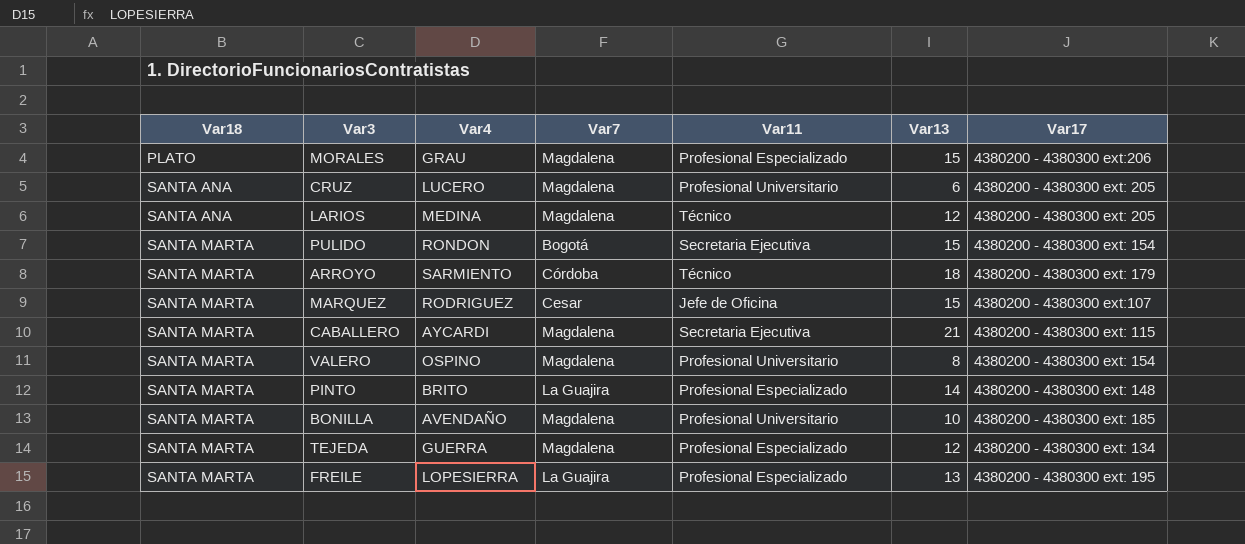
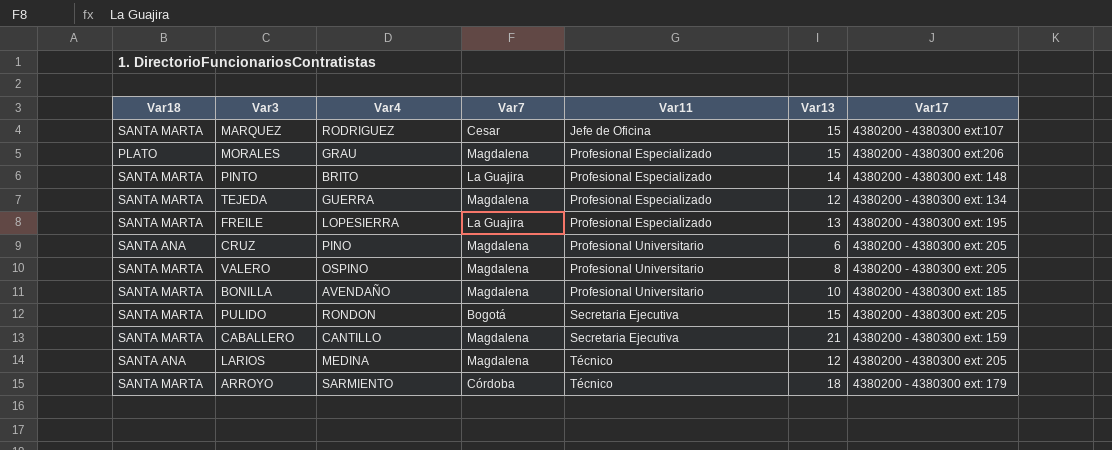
row order: Var18 ascending -> Var11 ascending
CRUZ | Var4: LUCERO -> PINO
VALERO | Var17: 4380200 - 4380300 ext: 154 -> 4380200 - 4380300 ext: 205
PULIDO | Var17: 4380200 - 4380300 ext: 154 -> 4380200 - 4380300 ext: 205
CABALLERO | Var4: AYCARDI -> CANTILLO
CABALLERO | Var17: 4380200 - 4380300 ext: 115 -> 4380200 - 4380300 ext: 159

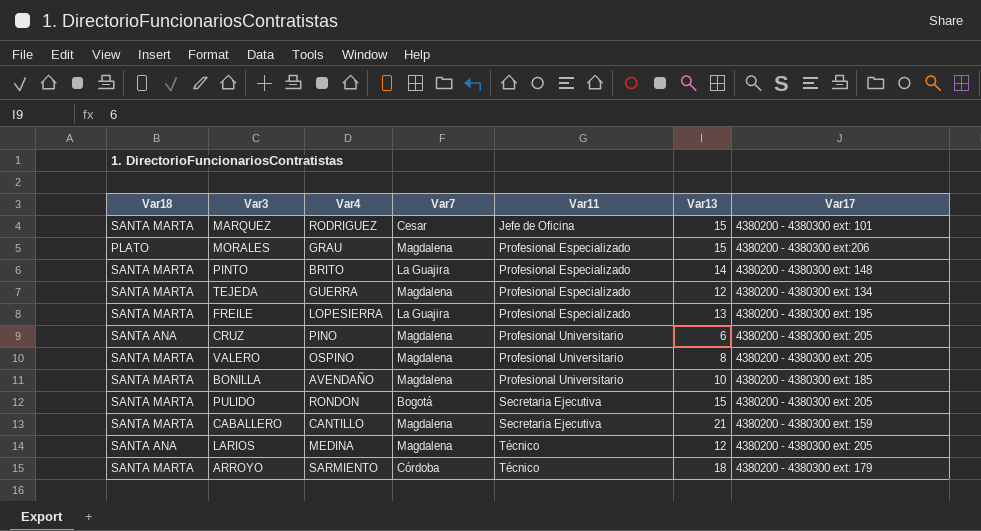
MARQUEZ | Var17: 4380200 - 4380300 ext:107 -> 4380200 - 4380300 ext: 101

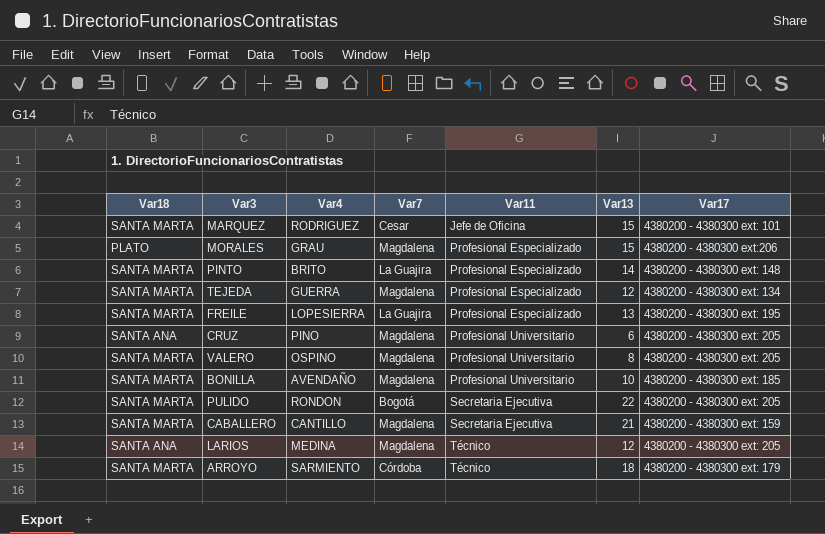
PULIDO | Var13: 15 -> 22

